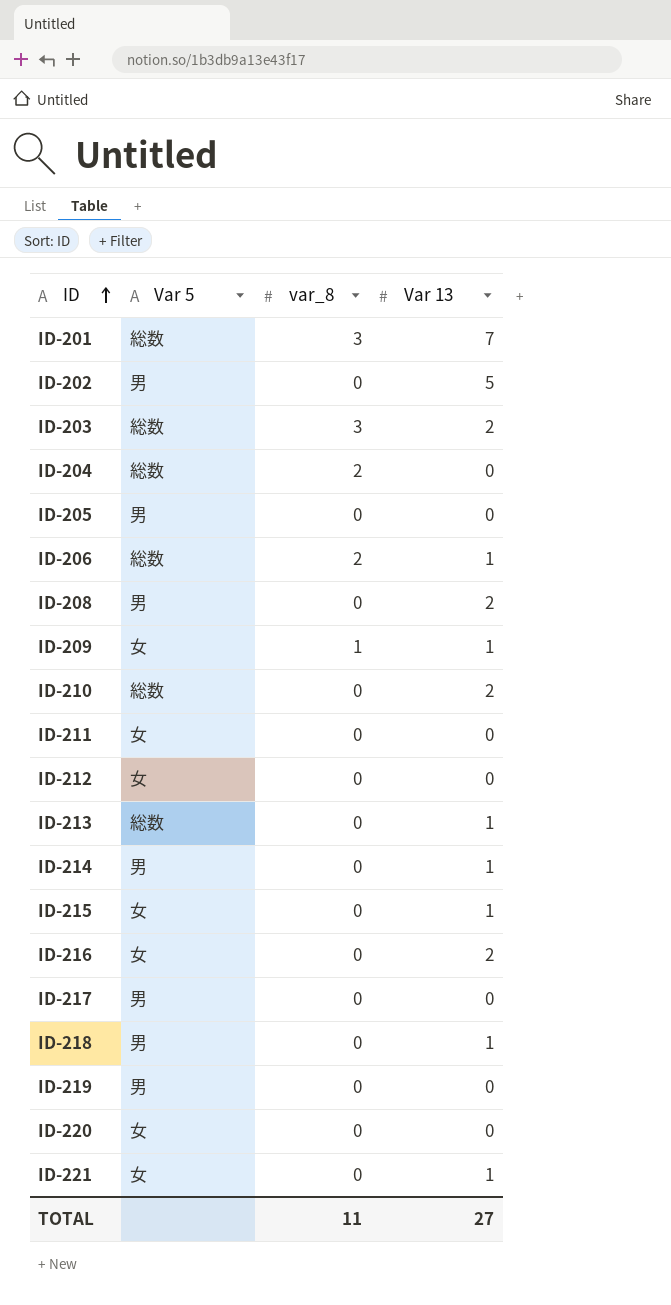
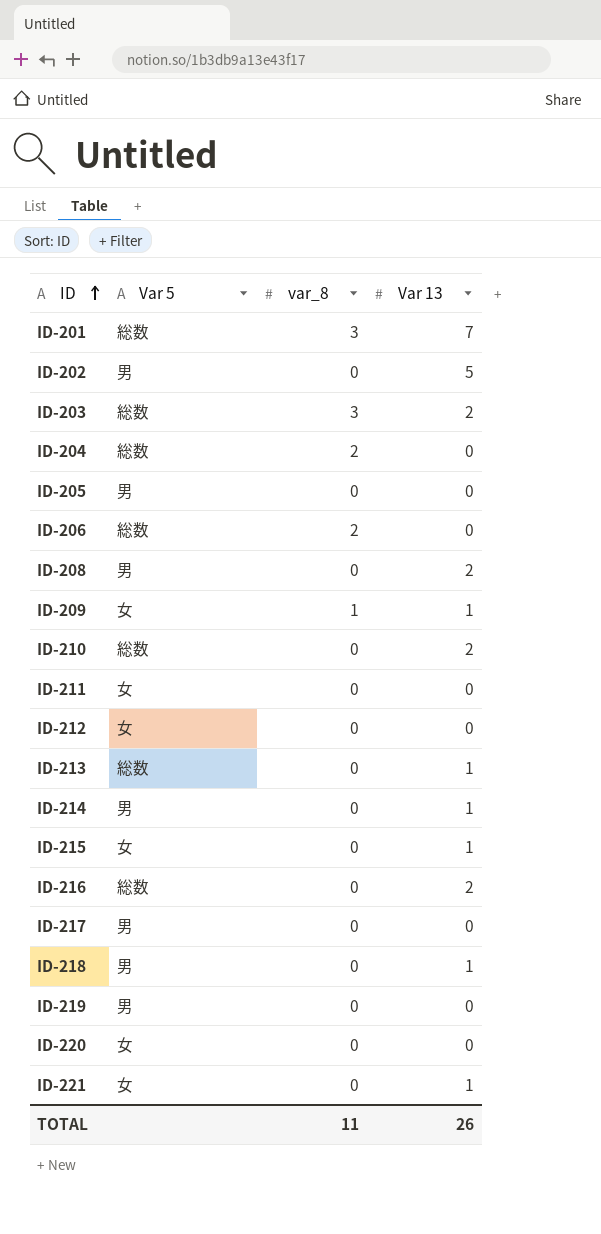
ID-206 | Var 13: 1 -> 0
ID-216 | Var 5: 女 -> 総数
TOTAL | Var 13: 27 -> 26

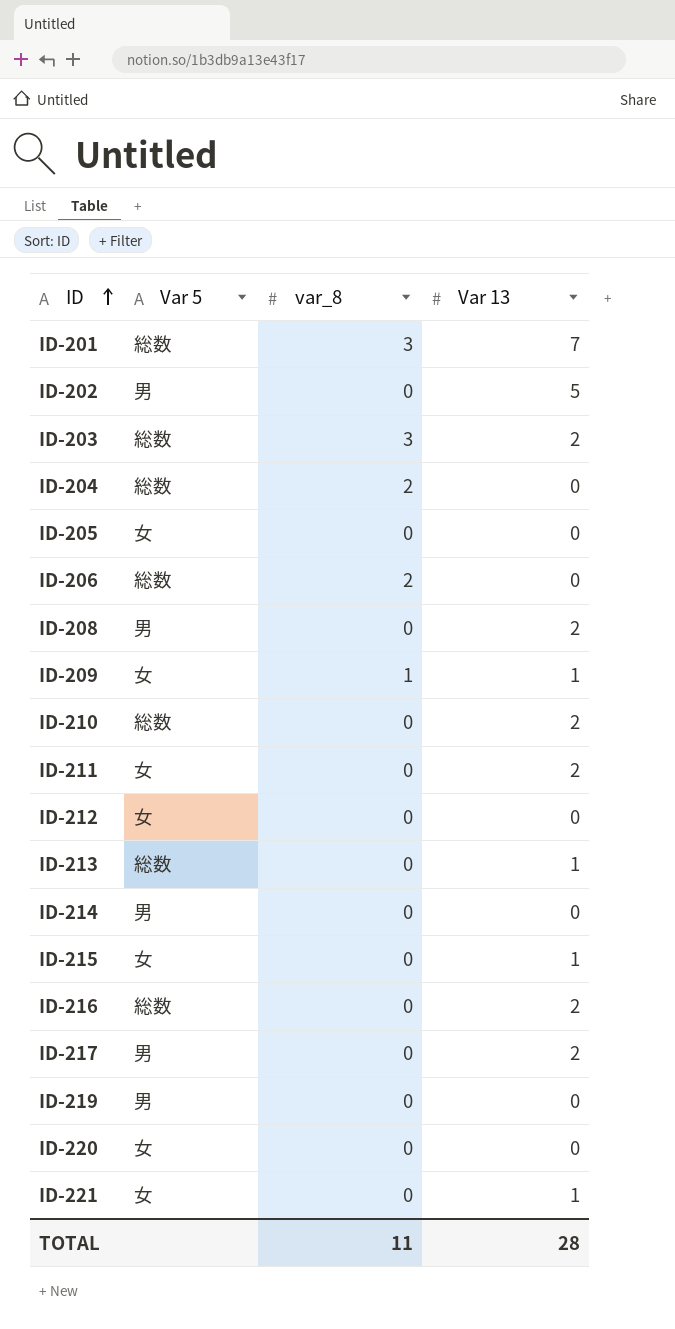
row ID-218: 男 | 0 | 1 -> none
ID-205 | Var 5: 男 -> 女
ID-211 | Var 13: 0 -> 2
ID-214 | Var 13: 1 -> 0
ID-217 | Var 13: 0 -> 2
TOTAL | Var 13: 26 -> 28

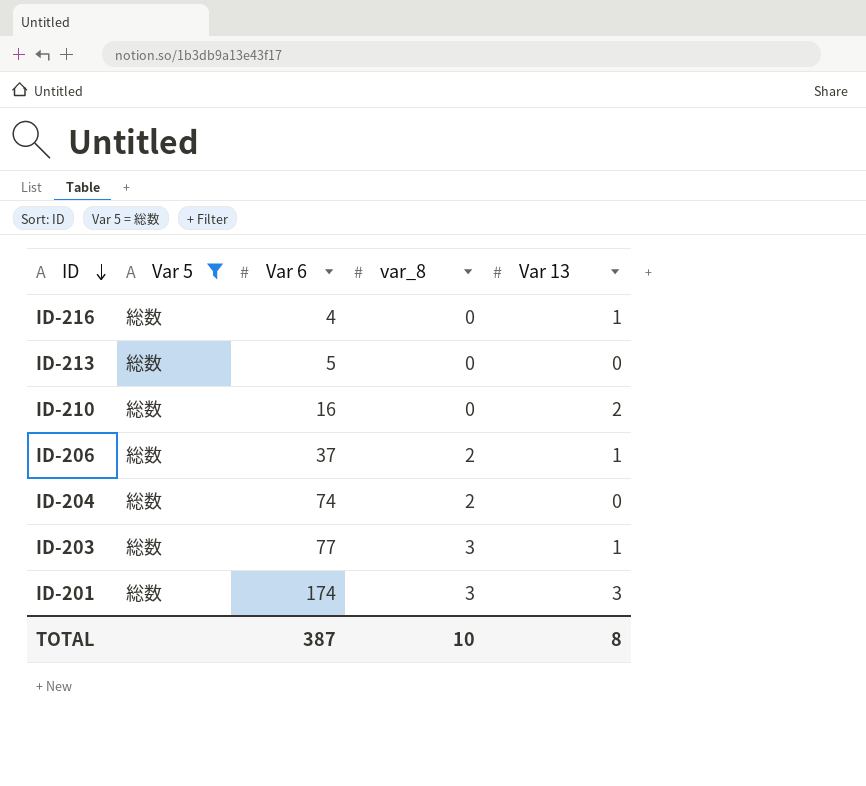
filter: none -> Var 5 = 総数
row order: ID ascending -> ID descending
column Var 6 | position: none -> 3
ID-216 | Var 13: 2 -> 1
ID-213 | Var 13: 1 -> 0
ID-206 | Var 13: 0 -> 1
ID-203 | Var 13: 2 -> 1
ID-201 | Var 13: 7 -> 3
TOTAL | var_8: 11 -> 10
TOTAL | Var 13: 28 -> 8

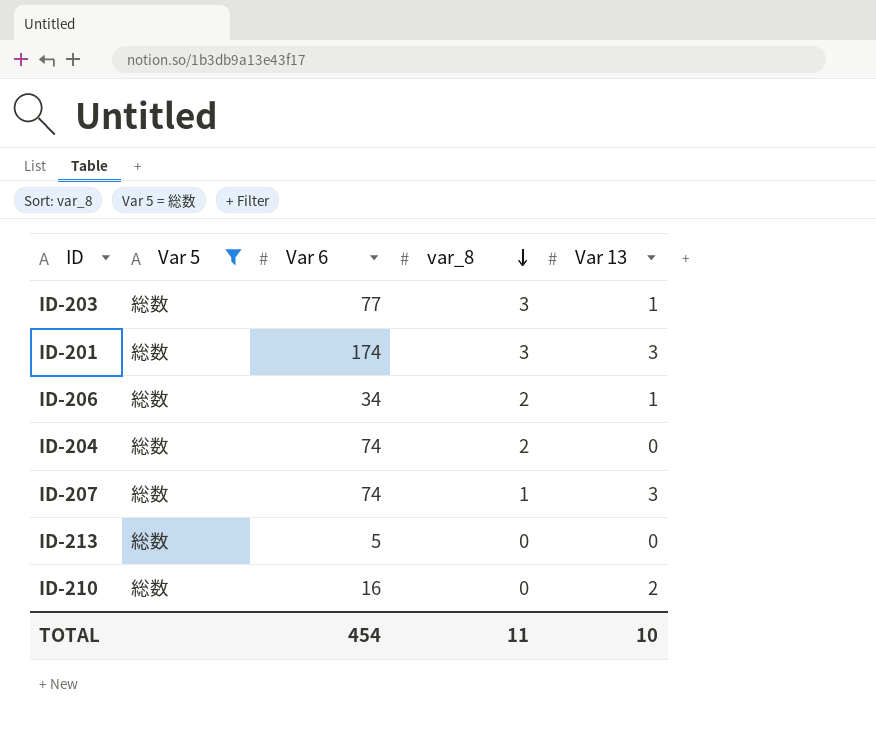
row order: ID descending -> var_8 descending
row ID-216: 総数 | 4 | 0 | 1 -> none
ID-206 | Var 6: 37 -> 34
row ID-207: none -> 総数 | 74 | 1 | 3
TOTAL | Var 6: 387 -> 454
TOTAL | var_8: 10 -> 11
TOTAL | Var 13: 8 -> 10

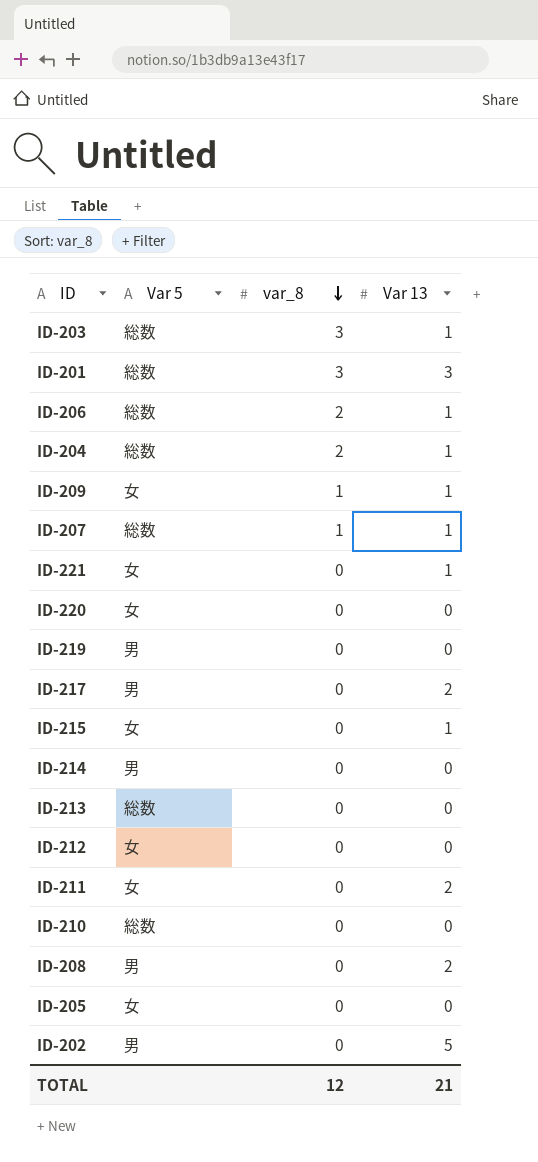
filter: Var 5 = 総数 -> none
column Var 6 | position: 3 -> none
ID-204 | Var 13: 0 -> 1
ID-207 | Var 13: 3 -> 1
ID-210 | Var 13: 2 -> 0
TOTAL | var_8: 11 -> 12
TOTAL | Var 13: 10 -> 21

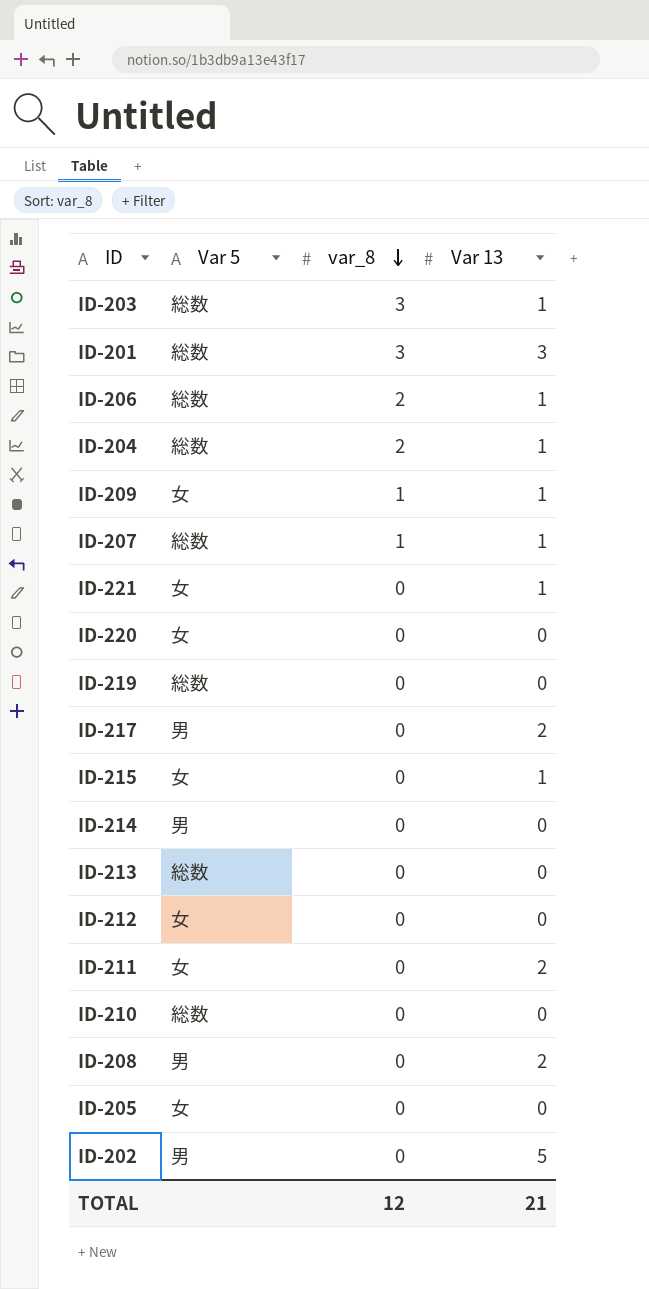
ID-219 | Var 5: 男 -> 総数

